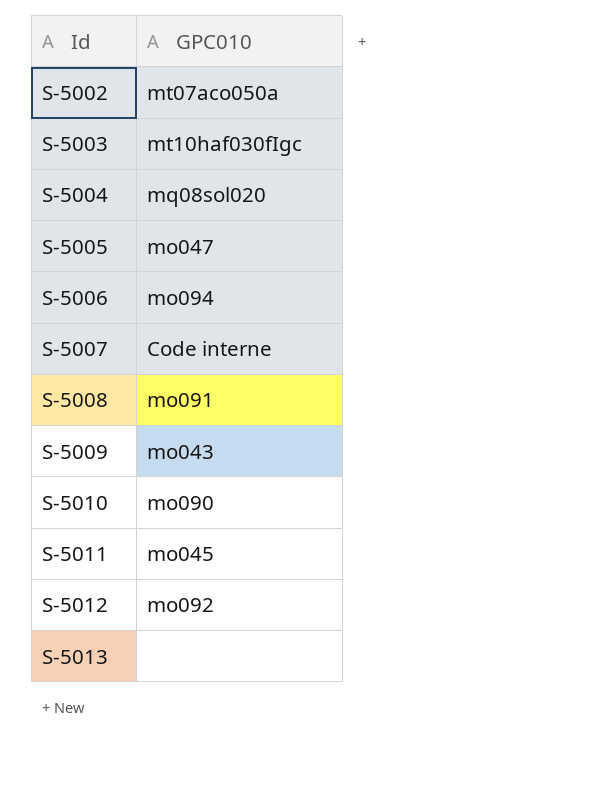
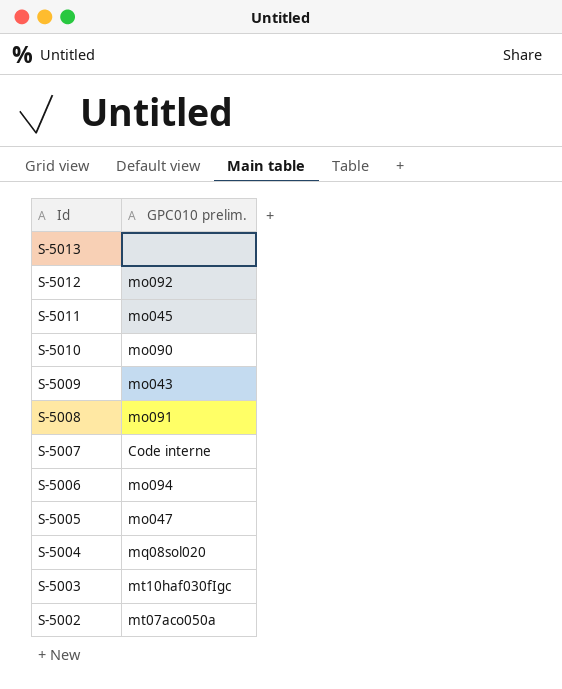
row order: Id ascending -> Id descending
column name: GPC010 -> GPC010 prelim.

